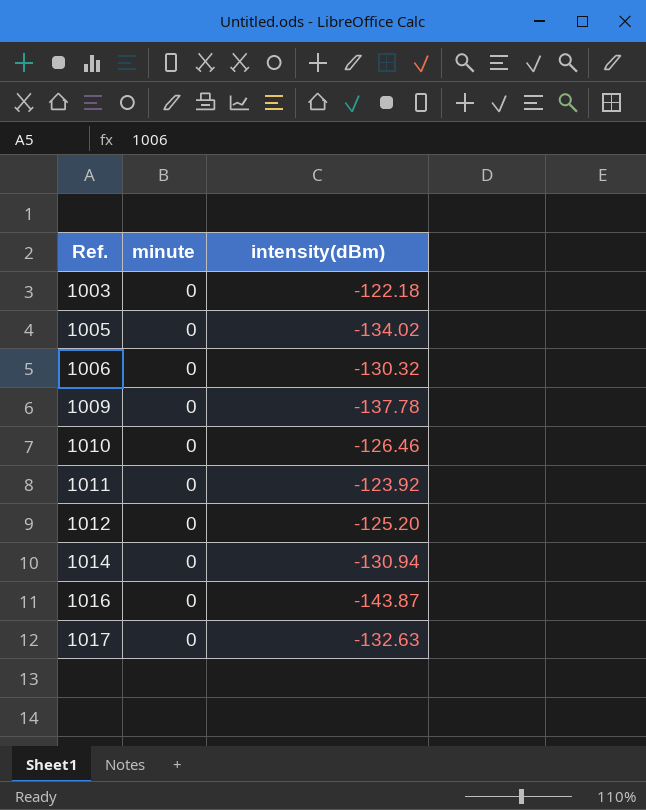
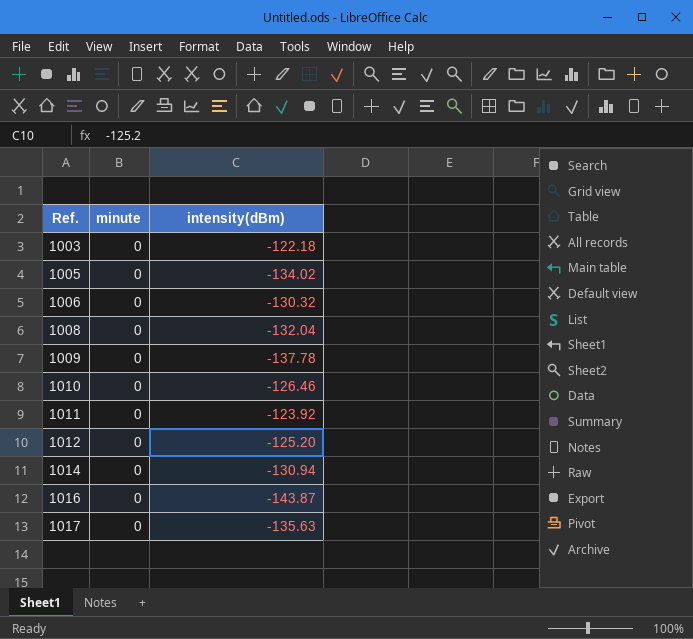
row 1008: none -> 0 | -132.04
1017 | intensity(dBm): -132.63 -> -135.63

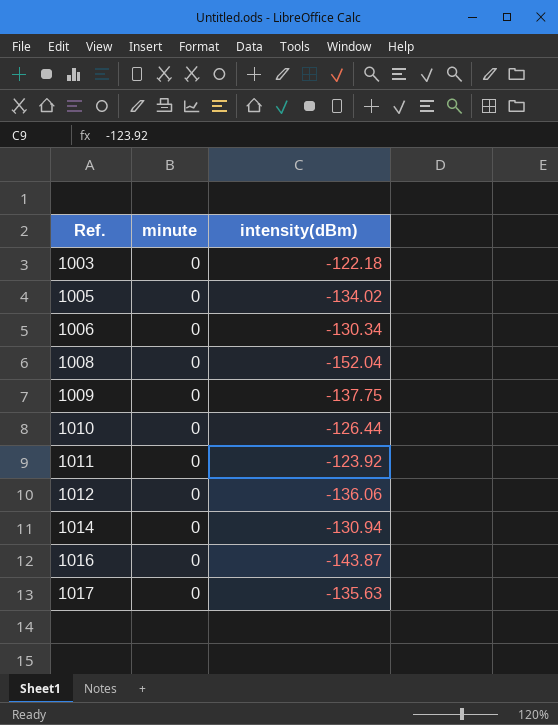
1006 | intensity(dBm): -130.32 -> -130.34
1008 | intensity(dBm): -132.04 -> -152.04
1009 | intensity(dBm): -137.78 -> -137.75
1010 | intensity(dBm): -126.46 -> -126.44
1012 | intensity(dBm): -125.20 -> -136.06

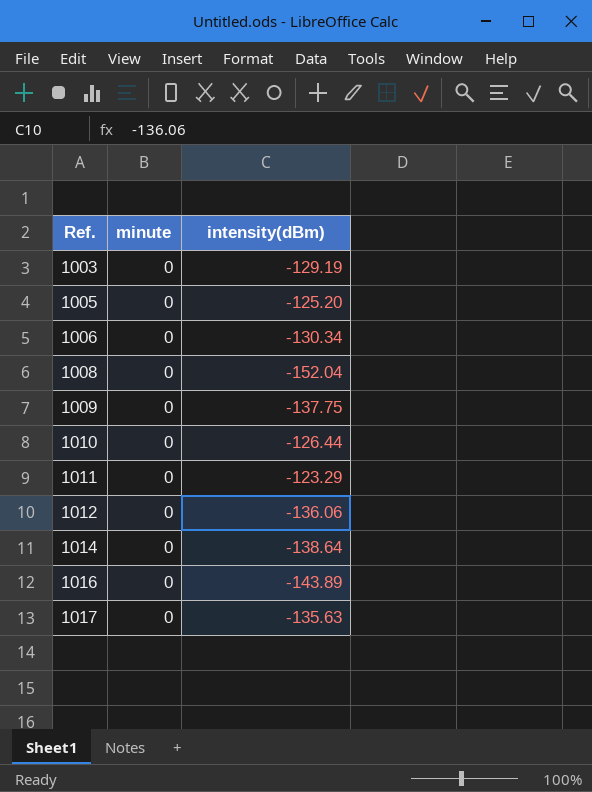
1003 | intensity(dBm): -122.18 -> -129.19
1005 | intensity(dBm): -134.02 -> -125.20
1011 | intensity(dBm): -123.92 -> -123.29
1014 | intensity(dBm): -130.94 -> -138.64
1016 | intensity(dBm): -143.87 -> -143.89

